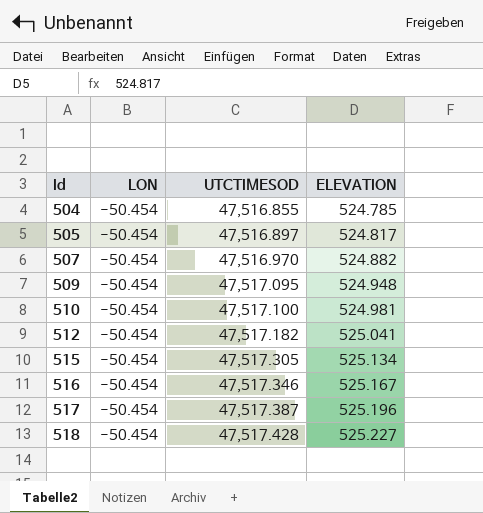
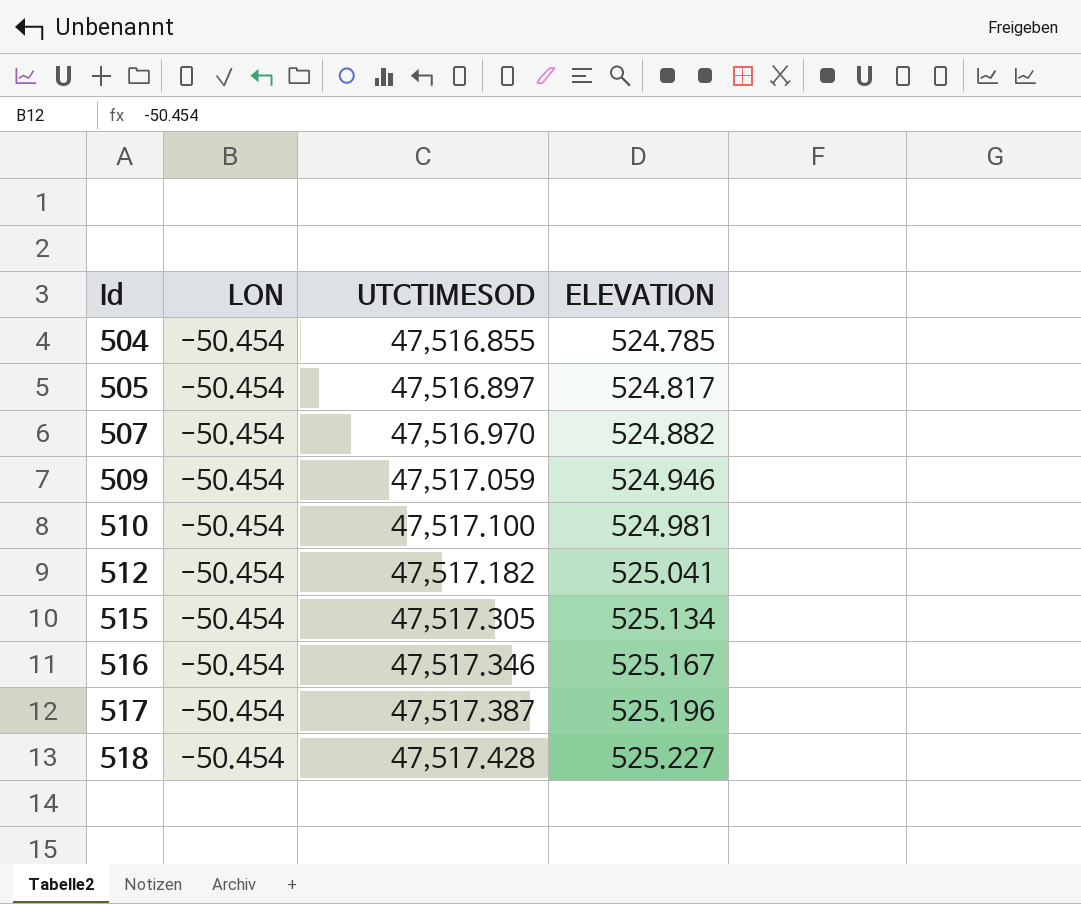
509 | UTCTIMESOD: 47,517.095 -> 47,517.059
509 | ELEVATION: 524.948 -> 524.946

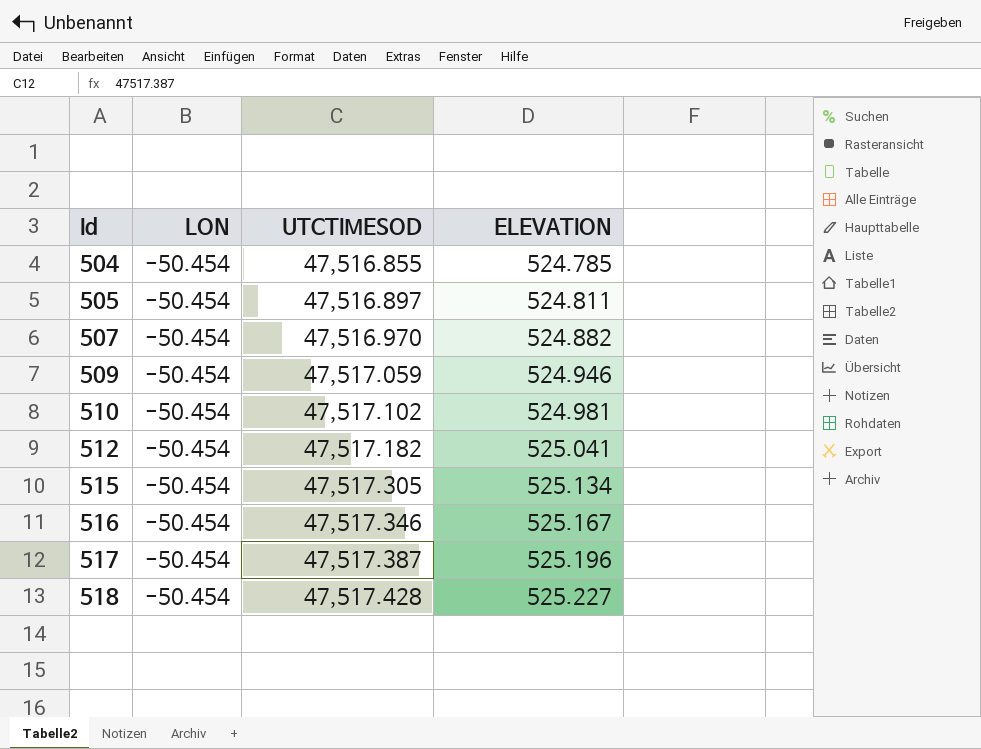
505 | ELEVATION: 524.817 -> 524.811
510 | UTCTIMESOD: 47,517.100 -> 47,517.102

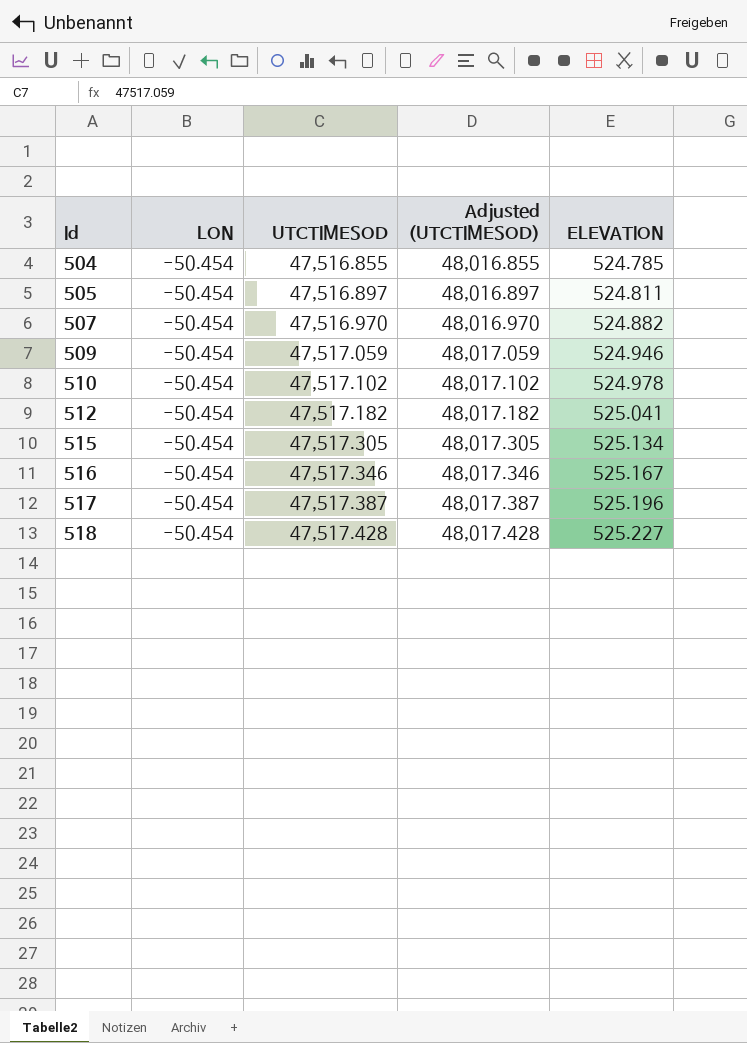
column Adjusted (UTCTIMESOD) | formula: none -> [UTCTIMESOD] + 500
510 | ELEVATION: 524.981 -> 524.978

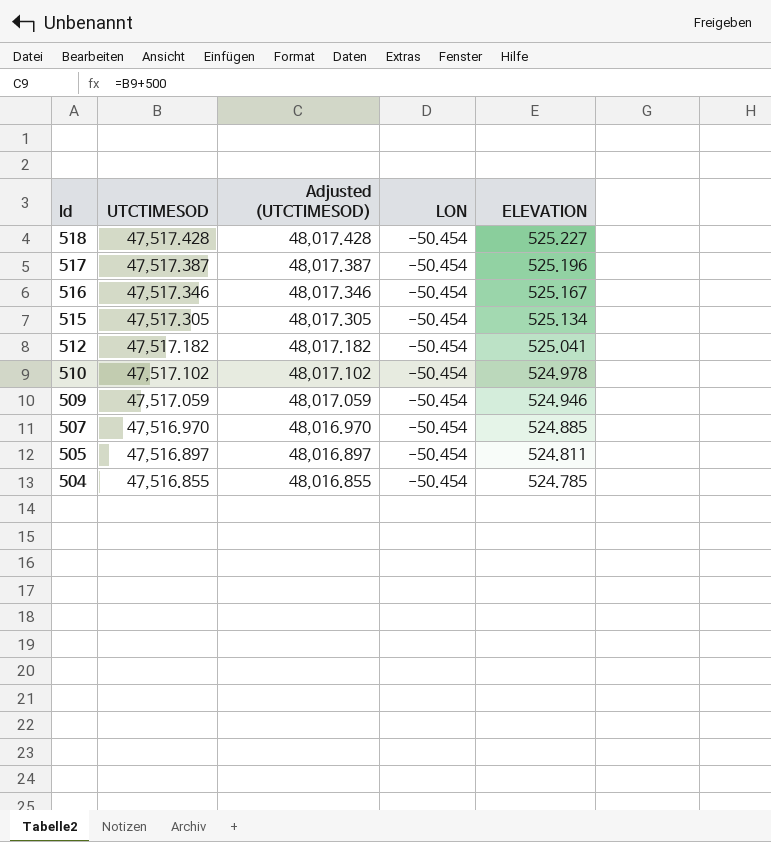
row order: Id ascending -> Id descending
column LON | position: 2 -> 4
507 | ELEVATION: 524.882 -> 524.885

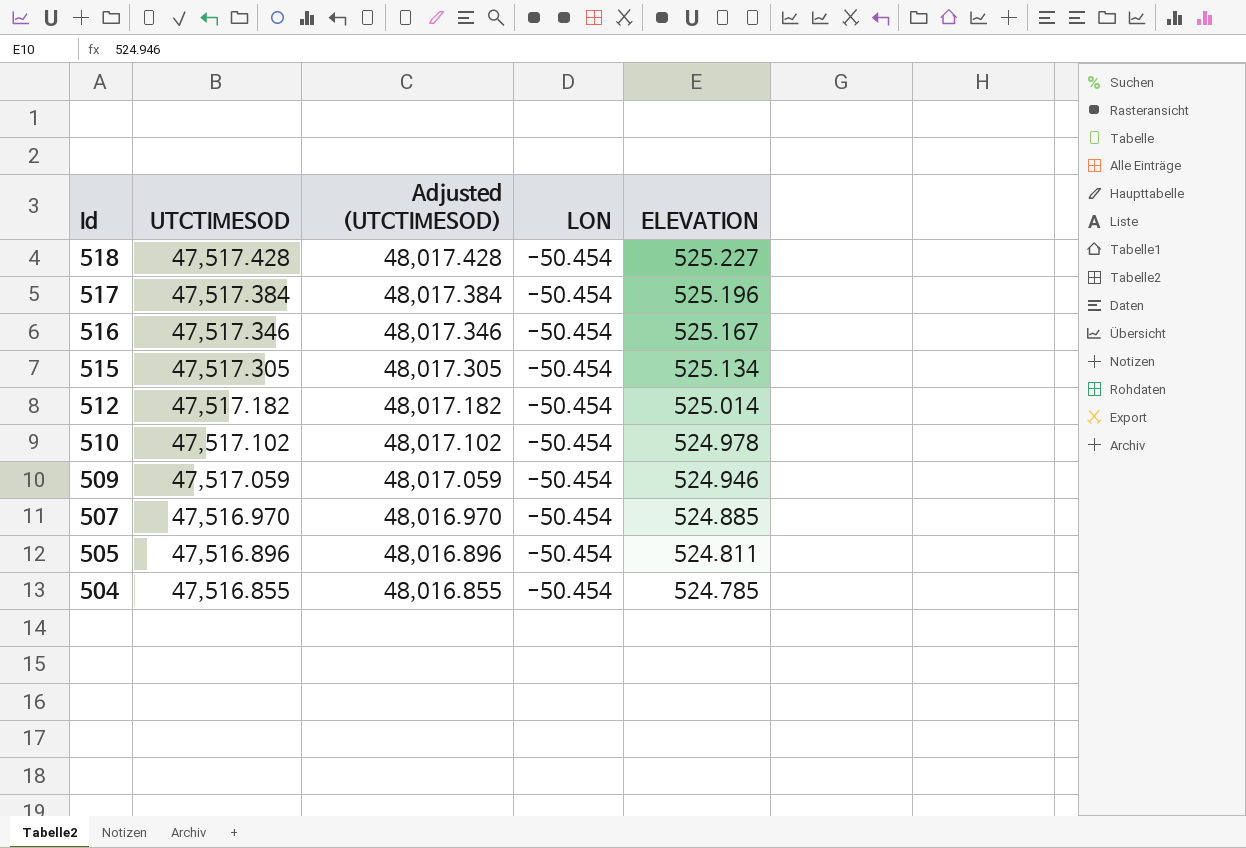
517 | UTCTIMESOD: 47,517.387 -> 47,517.384
517 | Adjusted (UTCTIMESOD): 48,017.387 -> 48,017.384
512 | ELEVATION: 525.041 -> 525.014
505 | UTCTIMESOD: 47,516.897 -> 47,516.896
505 | Adjusted (UTCTIMESOD): 48,016.897 -> 48,016.896

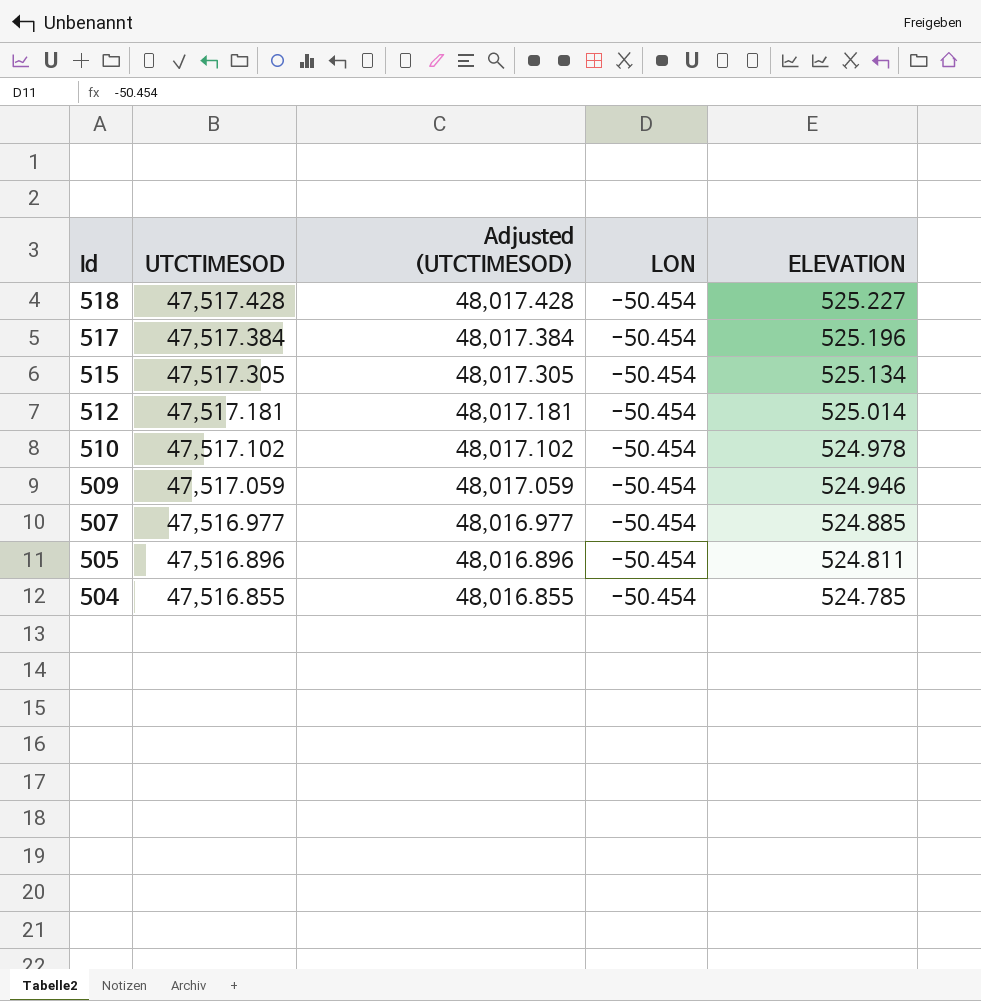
row 516: 47,517.346 | 48,017.346 | -50.454 | 525.167 -> none
512 | UTCTIMESOD: 47,517.182 -> 47,517.181
512 | Adjusted (UTCTIMESOD): 48,017.182 -> 48,017.181
507 | UTCTIMESOD: 47,516.970 -> 47,516.977
507 | Adjusted (UTCTIMESOD): 48,016.970 -> 48,016.977

